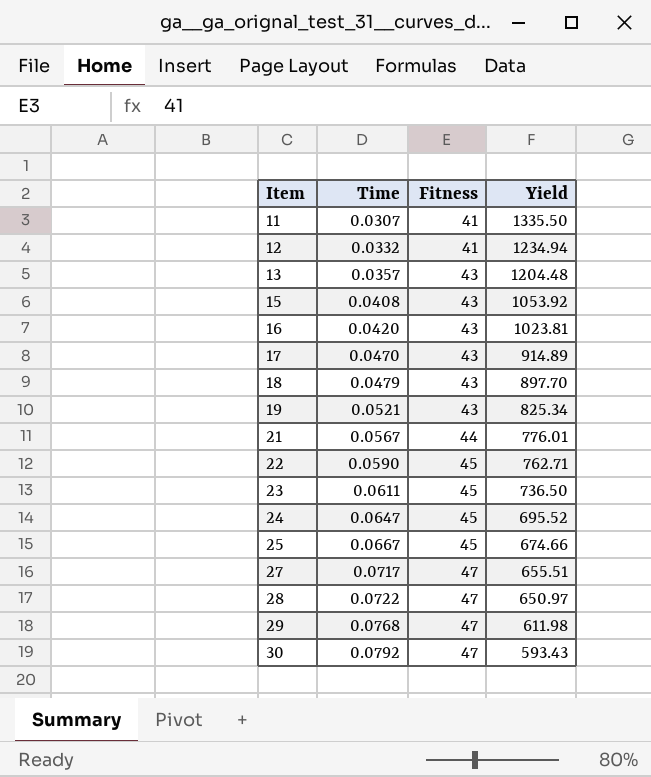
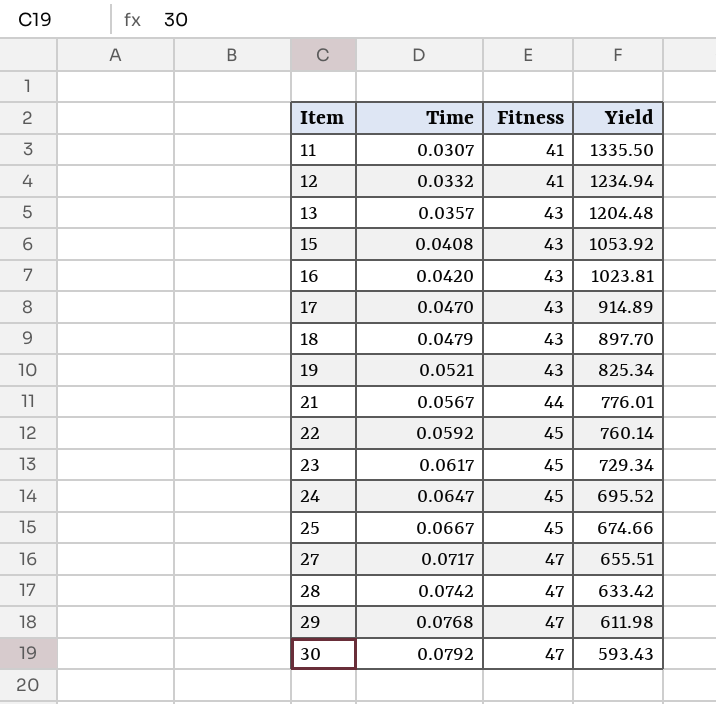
22 | Time: 0.0590 -> 0.0592
22 | Yield: 762.71 -> 760.14
23 | Time: 0.0611 -> 0.0617
23 | Yield: 736.50 -> 729.34
28 | Time: 0.0722 -> 0.0742
28 | Yield: 650.97 -> 633.42

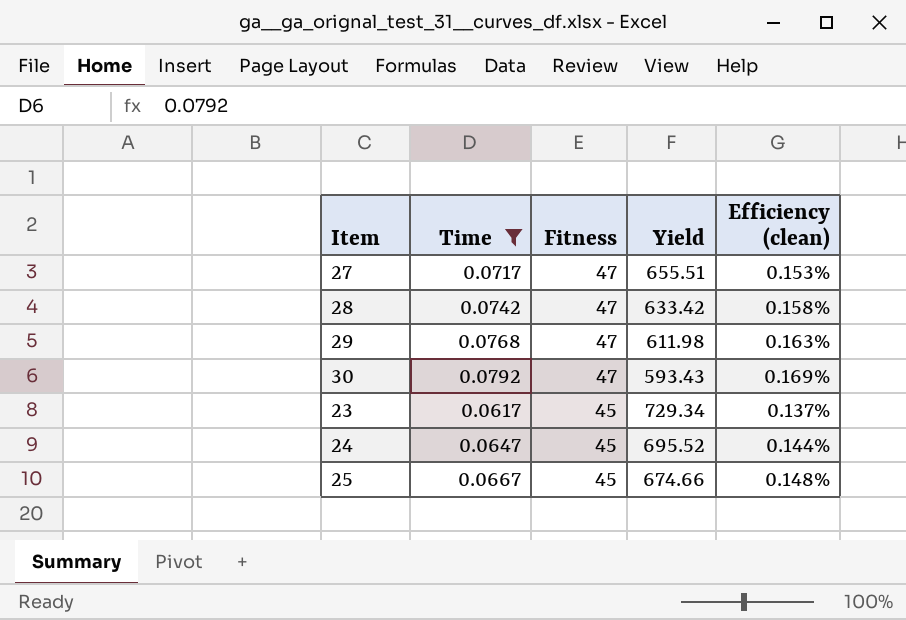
filter: none -> Time >= 0.0617
row order: Item ascending -> Fitness descending
column Efficiency (clean) | formula: none -> [Time] / [Fitness]

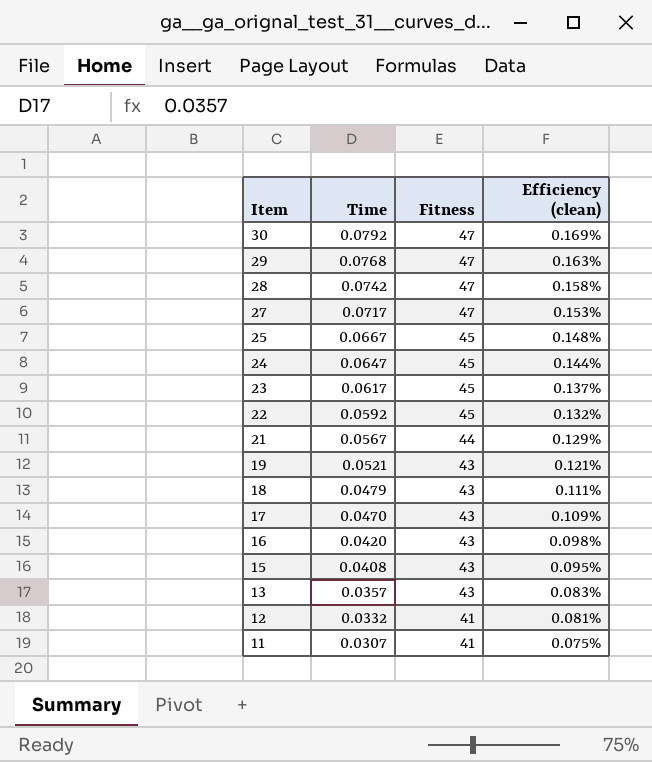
filter: Time >= 0.0617 -> none
row order: Fitness descending -> Item descending
column Yield | formula: [Fitness] / [Time] -> none

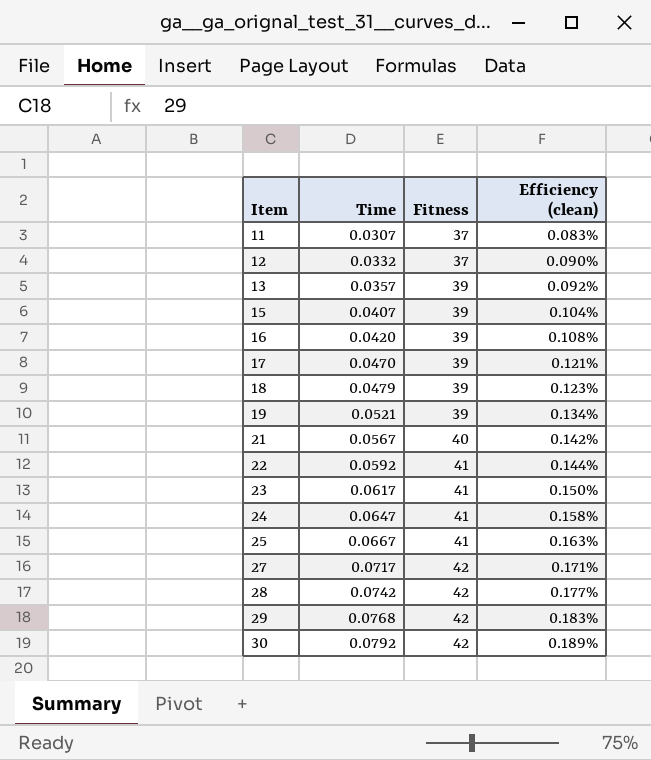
row order: Item descending -> Item ascending
11 | Fitness: 41 -> 37
11 | Efficiency (clean): 0.075% -> 0.083%
12 | Fitness: 41 -> 37
12 | Efficiency (clean): 0.081% -> 0.090%
13 | Fitness: 43 -> 39
13 | Efficiency (clean): 0.083% -> 0.092%
15 | Time: 0.0408 -> 0.0407
15 | Fitness: 43 -> 39
15 | Efficiency (clean): 0.095% -> 0.104%
16 | Fitness: 43 -> 39
16 | Efficiency (clean): 0.098% -> 0.108%
17 | Fitness: 43 -> 39
17 | Efficiency (clean): 0.109% -> 0.121%
18 | Fitness: 43 -> 39
18 | Efficiency (clean): 0.111% -> 0.123%
19 | Fitness: 43 -> 39
19 | Efficiency (clean): 0.121% -> 0.134%
21 | Fitness: 44 -> 40
21 | Efficiency (clean): 0.129% -> 0.142%
22 | Fitness: 45 -> 41
22 | Efficiency (clean): 0.132% -> 0.144%
23 | Fitness: 45 -> 41
23 | Efficiency (clean): 0.137% -> 0.150%
24 | Fitness: 45 -> 41
24 | Efficiency (clean): 0.144% -> 0.158%
25 | Fitness: 45 -> 41
25 | Efficiency (clean): 0.148% -> 0.163%
27 | Fitness: 47 -> 42
27 | Efficiency (clean): 0.153% -> 0.171%
28 | Fitness: 47 -> 42
28 | Efficiency (clean): 0.158% -> 0.177%
29 | Fitness: 47 -> 42
29 | Efficiency (clean): 0.163% -> 0.183%
30 | Fitness: 47 -> 42
30 | Efficiency (clean): 0.169% -> 0.189%

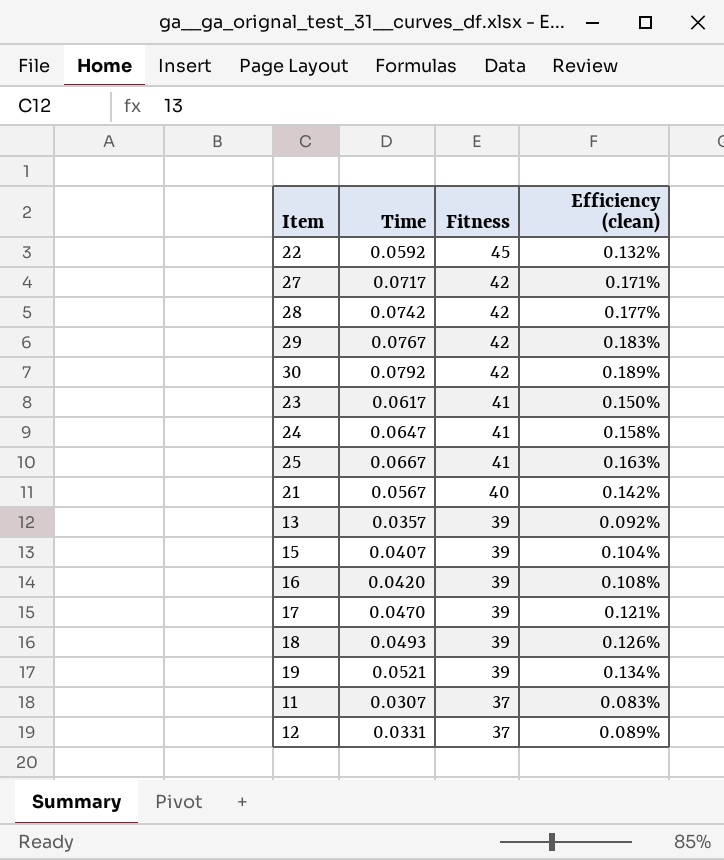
row order: Item ascending -> Fitness descending
22 | Fitness: 41 -> 45
22 | Efficiency (clean): 0.144% -> 0.132%
29 | Time: 0.0768 -> 0.0767
18 | Time: 0.0479 -> 0.0493
18 | Efficiency (clean): 0.123% -> 0.126%
12 | Time: 0.0332 -> 0.0331
12 | Efficiency (clean): 0.090% -> 0.089%

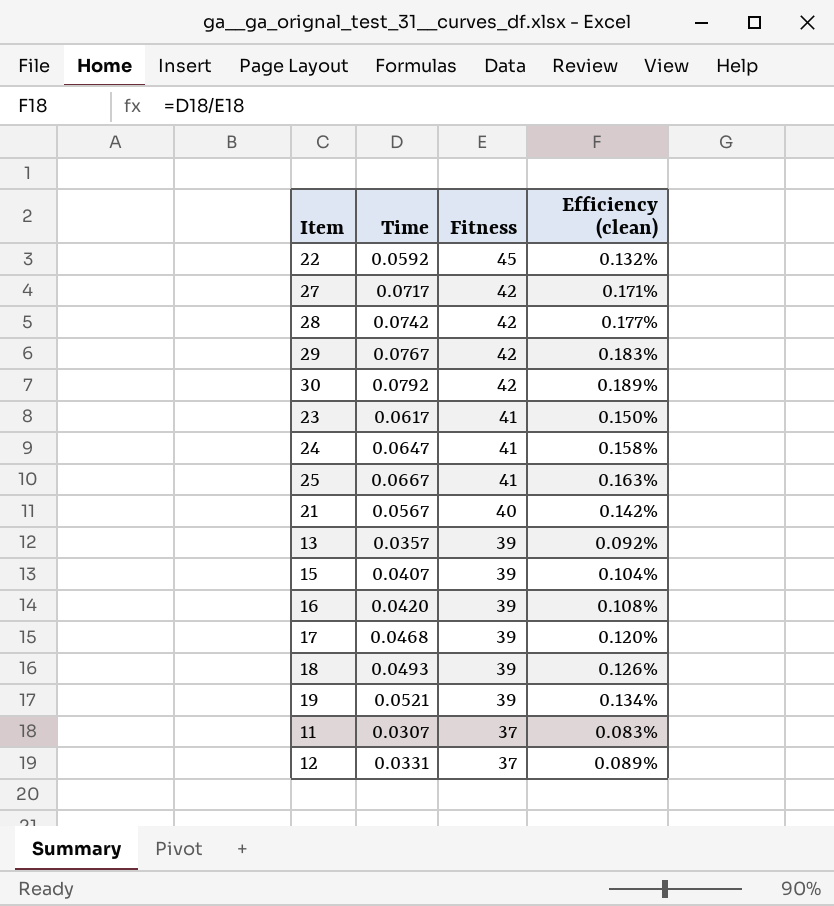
17 | Time: 0.0470 -> 0.0468
17 | Efficiency (clean): 0.121% -> 0.120%

